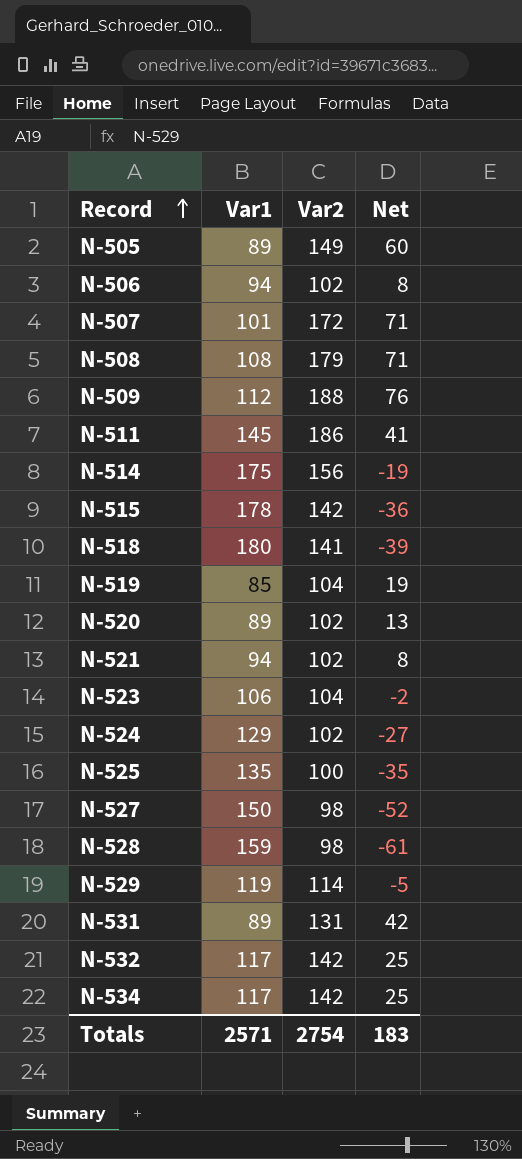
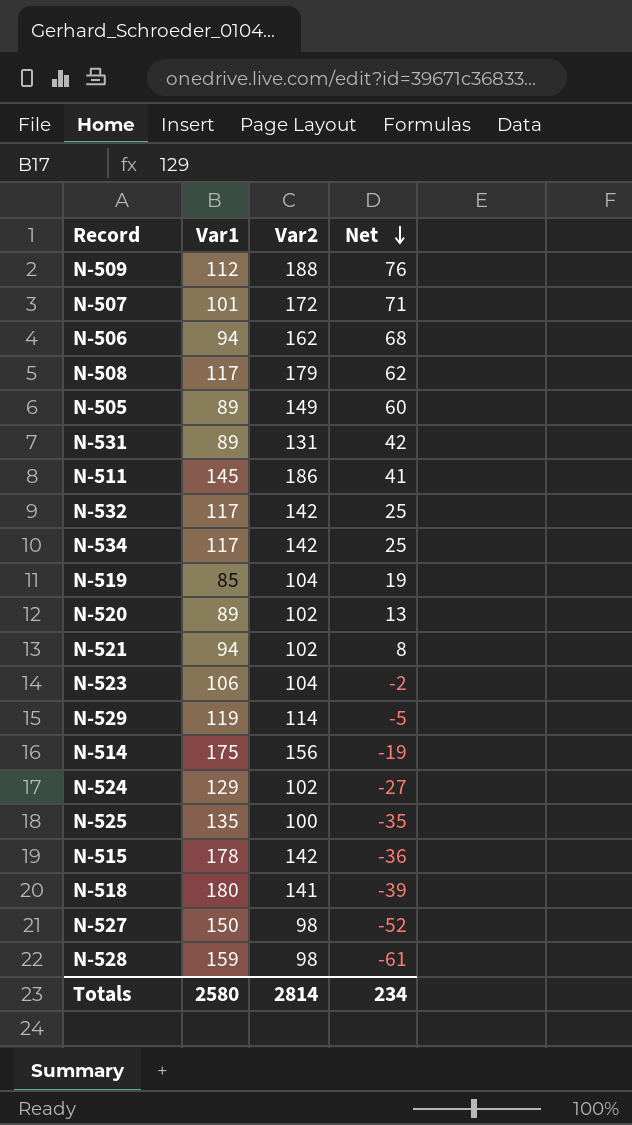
row order: Record ascending -> Net descending
N-506 | Var2: 102 -> 162
N-506 | Net: 8 -> 68
N-508 | Var1: 108 -> 117
N-508 | Net: 71 -> 62
Totals | Var1: 2571 -> 2580
Totals | Var2: 2754 -> 2814
Totals | Net: 183 -> 234

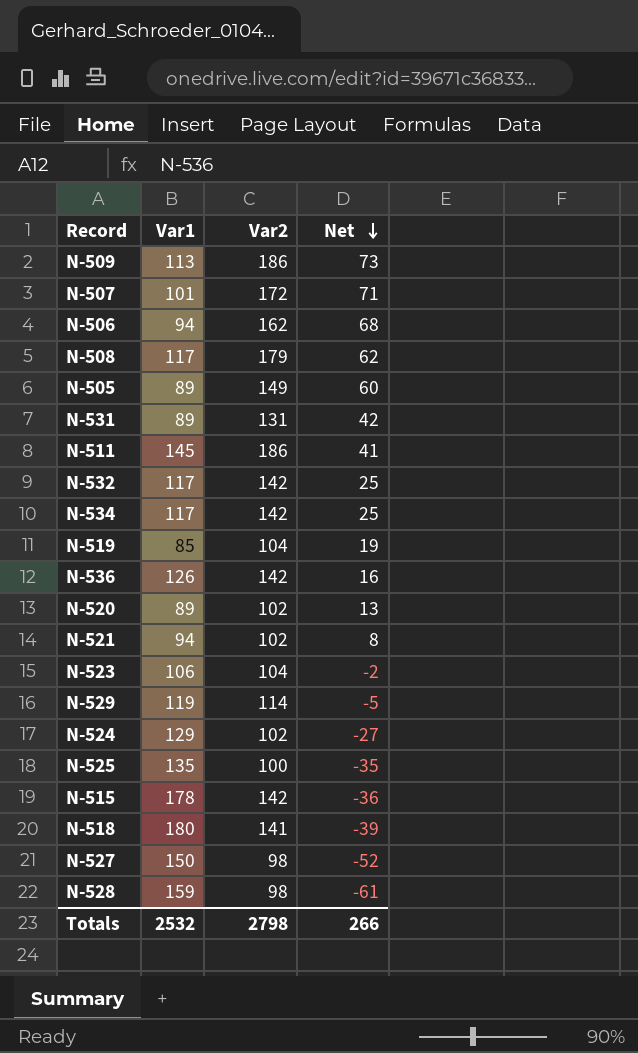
row N-514: 175 | 156 | -19 -> none
N-509 | Var1: 112 -> 113
N-509 | Var2: 188 -> 186
N-509 | Net: 76 -> 73
row N-536: none -> 126 | 142 | 16
Totals | Var1: 2580 -> 2532
Totals | Var2: 2814 -> 2798
Totals | Net: 234 -> 266

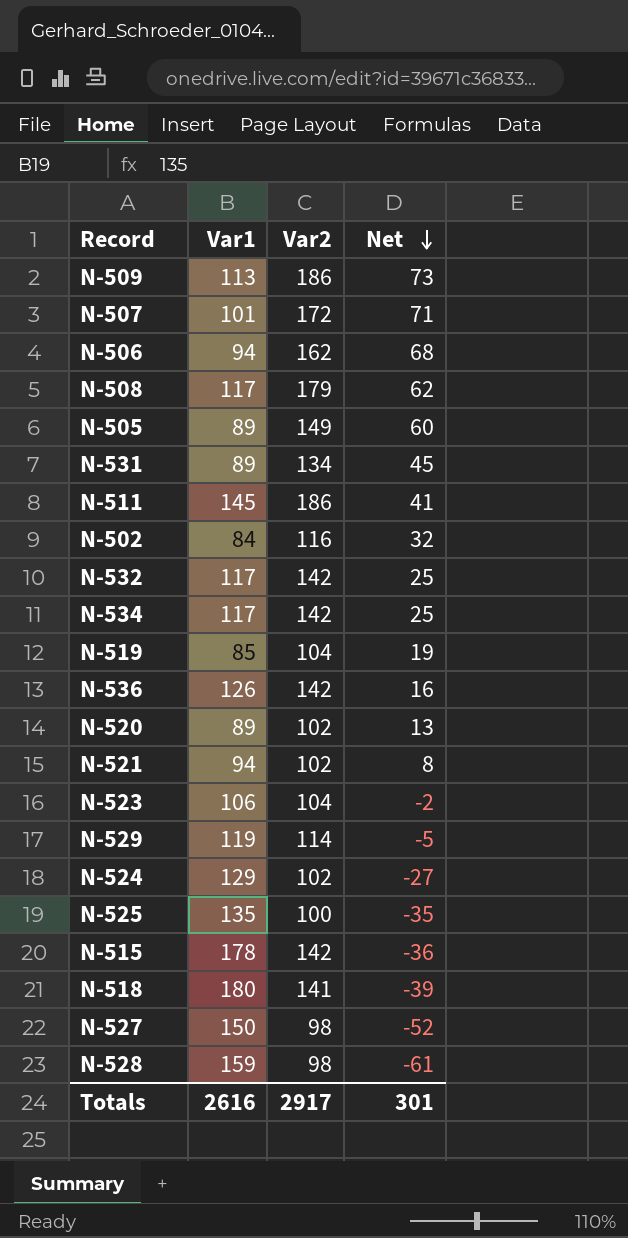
N-531 | Var2: 131 -> 134
N-531 | Net: 42 -> 45
row N-502: none -> 84 | 116 | 32
Totals | Var1: 2532 -> 2616
Totals | Var2: 2798 -> 2917
Totals | Net: 266 -> 301

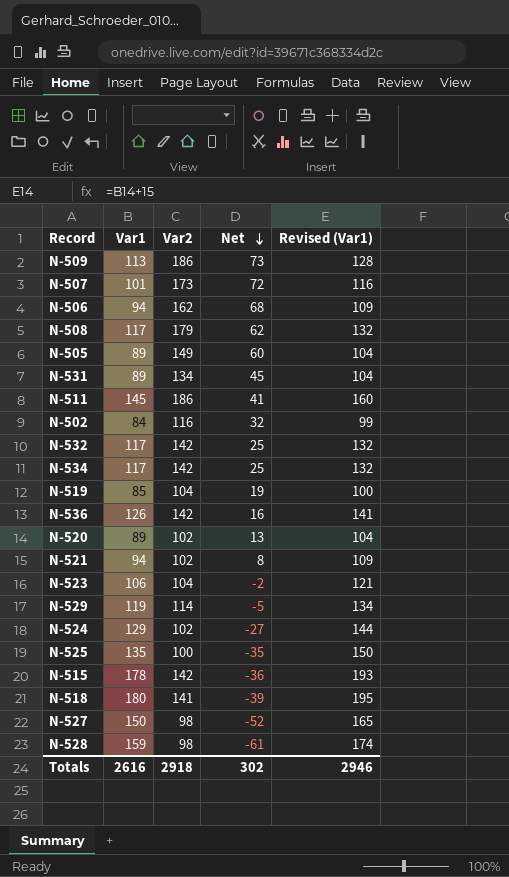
column Revised (Var1) | formula: none -> [Var1] + 15
N-507 | Var2: 172 -> 173
N-507 | Net: 71 -> 72
Totals | Var2: 2917 -> 2918
Totals | Net: 301 -> 302

